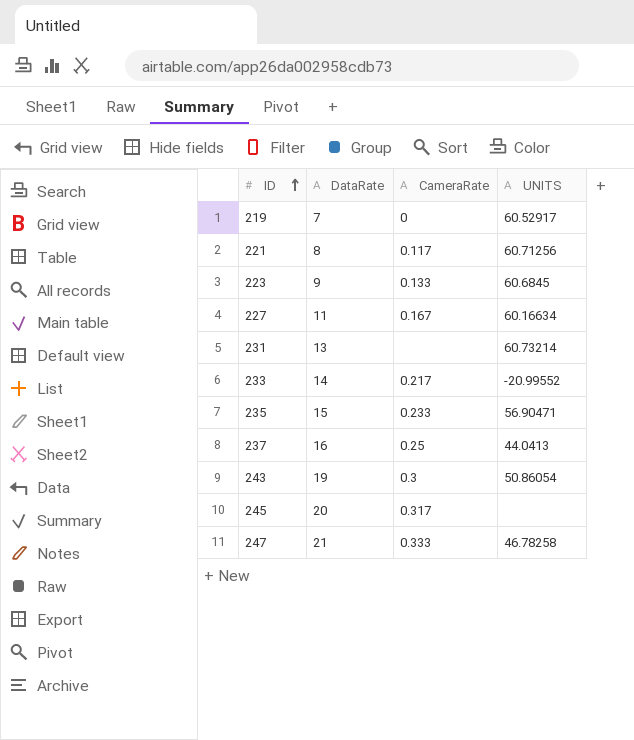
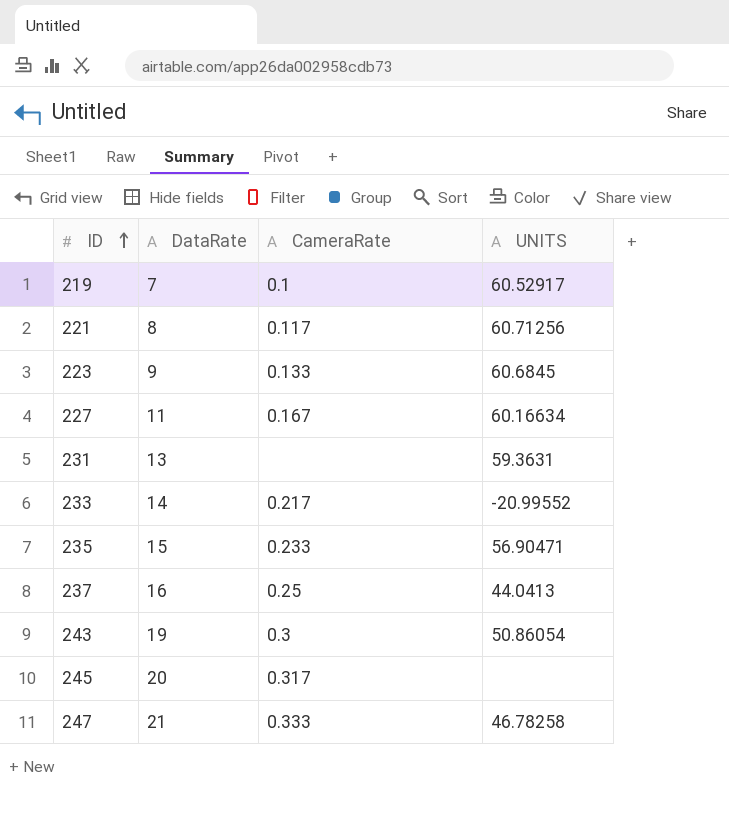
219 | CameraRate: 0 -> 0.1
231 | UNITS: 60.73214 -> 59.3631

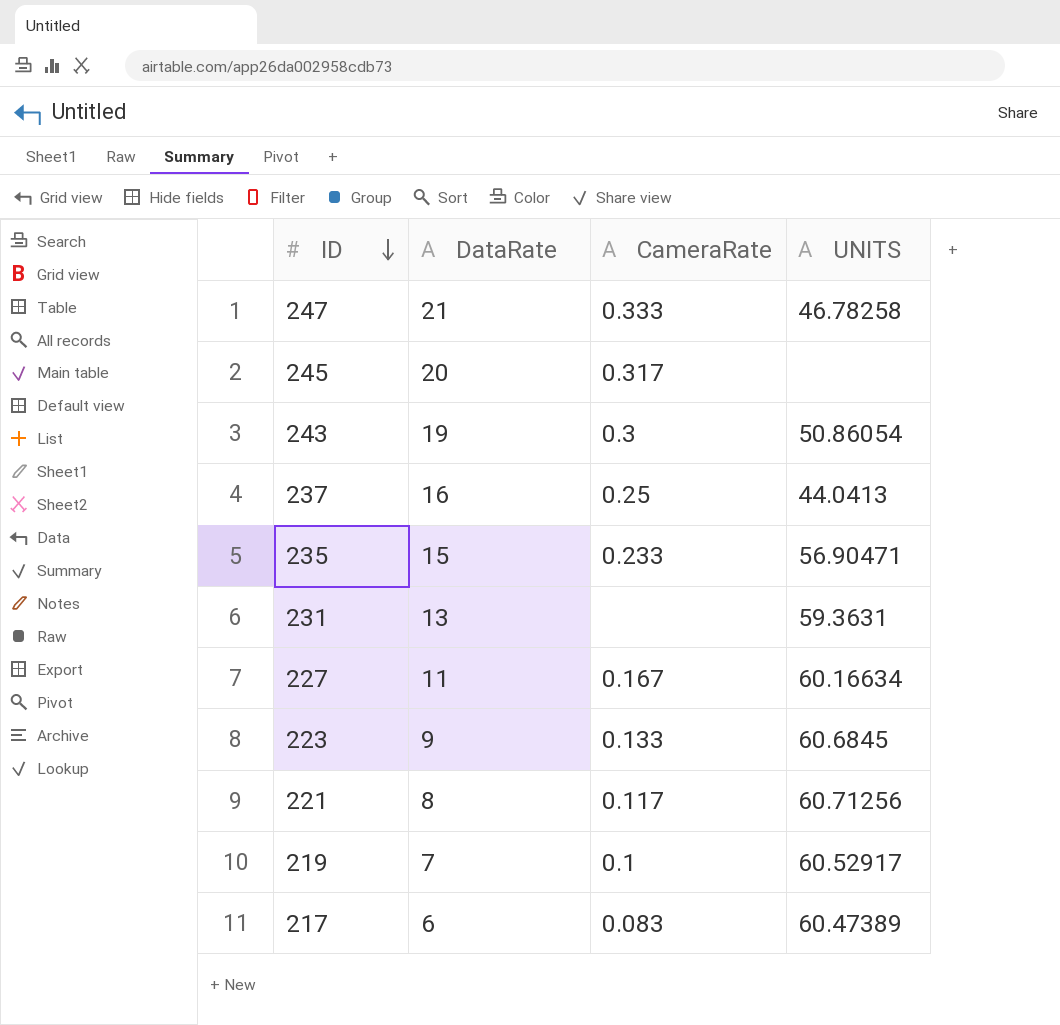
row order: ID ascending -> ID descending
row 233: 14 | 0.217 | -20.99552 -> none
row 217: none -> 6 | 0.083 | 60.47389

